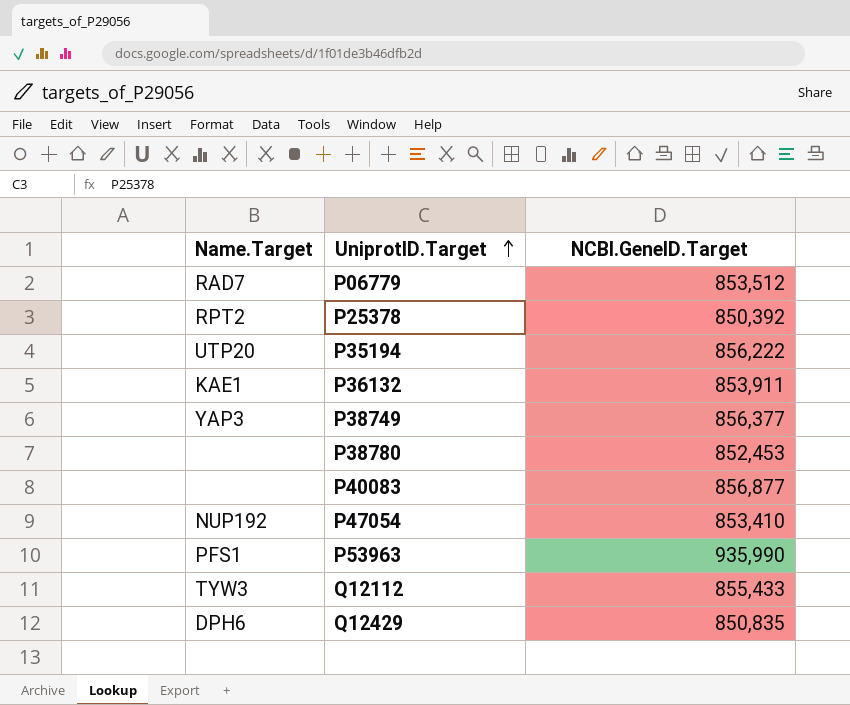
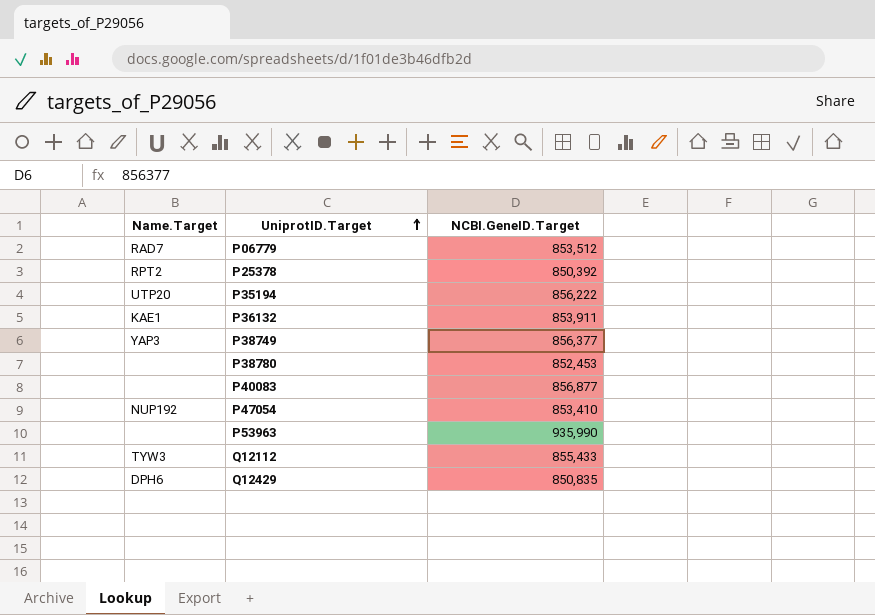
P53963 | Name.Target: PFS1 -> none

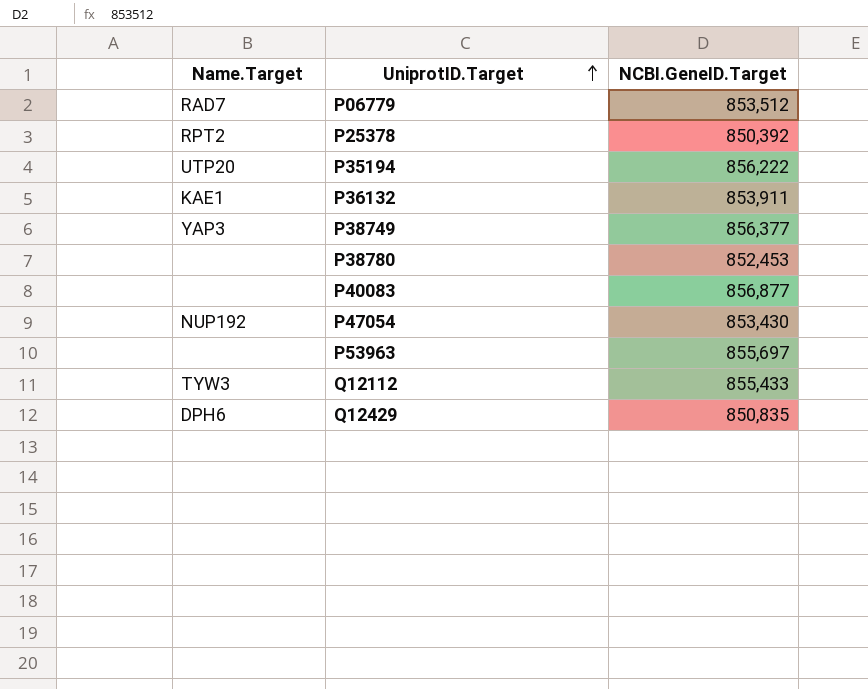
P47054 | NCBI.GeneID.Target: 853,410 -> 853,430
P53963 | NCBI.GeneID.Target: 935,990 -> 855,697

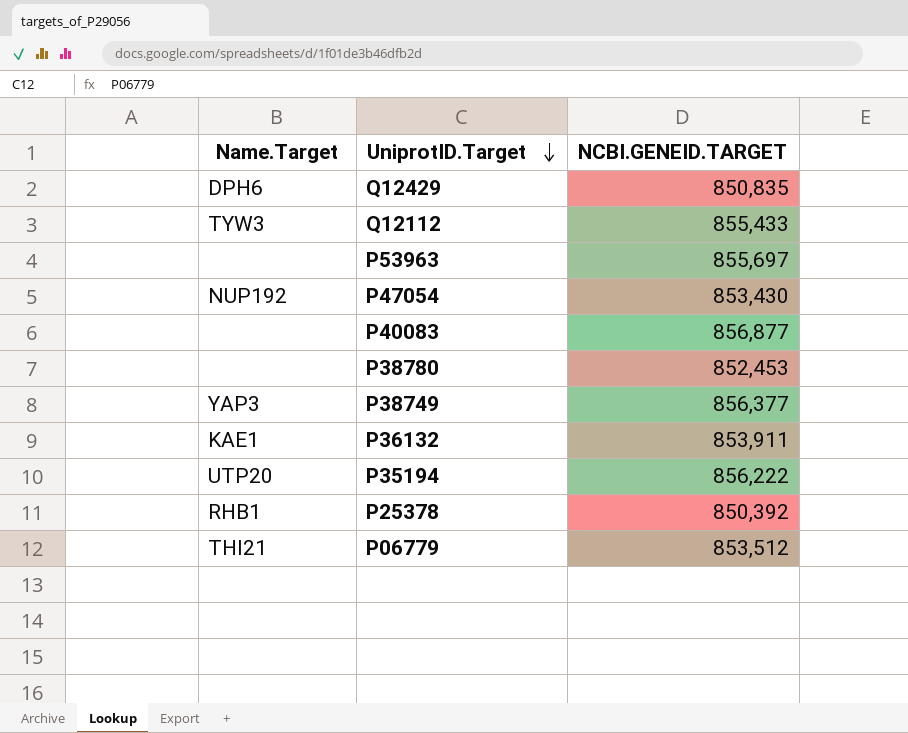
row order: UniprotID.Target ascending -> UniprotID.Target descending
column name: NCBI.GeneID.Target -> NCBI.GENEID.TARGET
P25378 | Name.Target: RPT2 -> RHB1
P06779 | Name.Target: RAD7 -> THI21

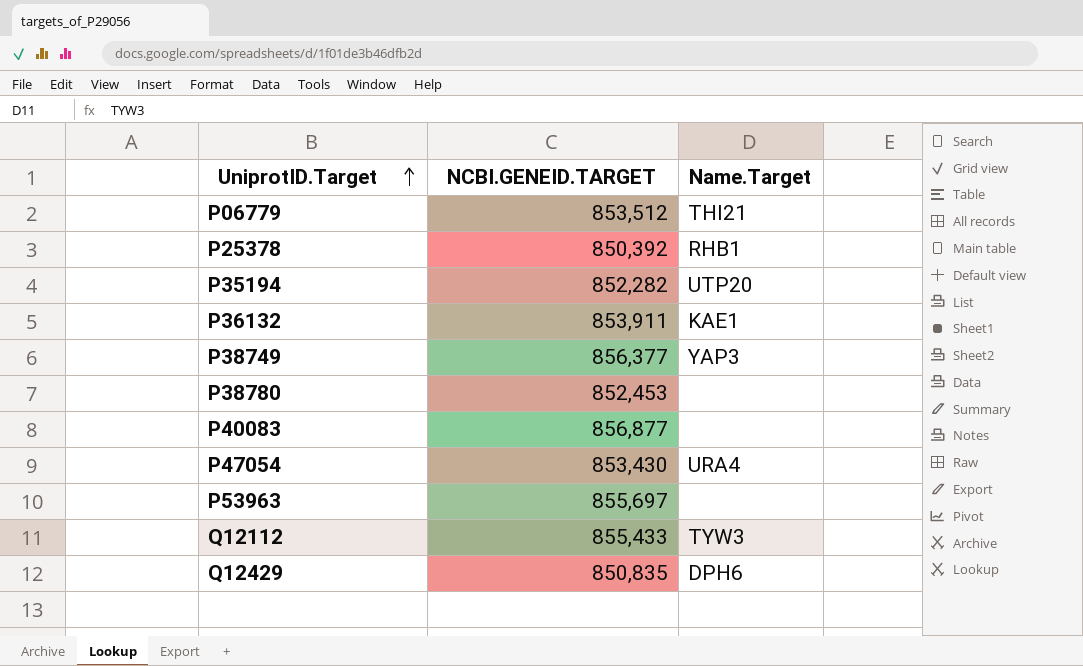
row order: UniprotID.Target descending -> UniprotID.Target ascending
column Name.Target | position: 1 -> 3
P35194 | NCBI.GENEID.TARGET: 856,222 -> 852,282
P47054 | Name.Target: NUP192 -> URA4

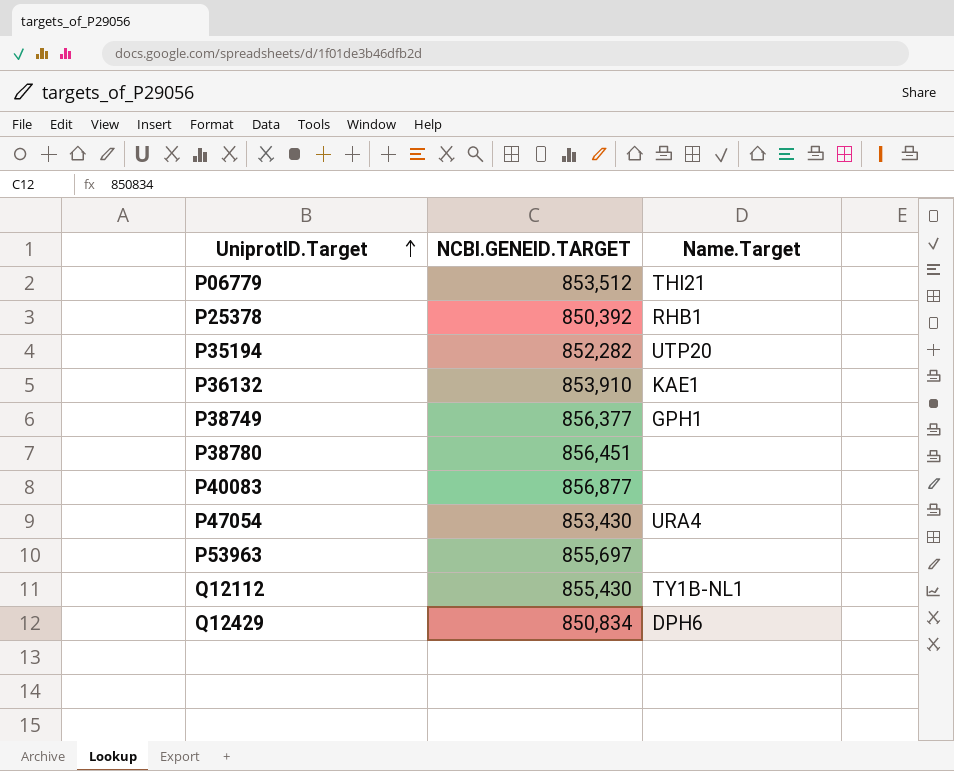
P36132 | NCBI.GENEID.TARGET: 853,911 -> 853,910
P38749 | Name.Target: YAP3 -> GPH1
P38780 | NCBI.GENEID.TARGET: 852,453 -> 856,451
Q12112 | NCBI.GENEID.TARGET: 855,433 -> 855,430
Q12112 | Name.Target: TYW3 -> TY1B-NL1
Q12429 | NCBI.GENEID.TARGET: 850,835 -> 850,834

